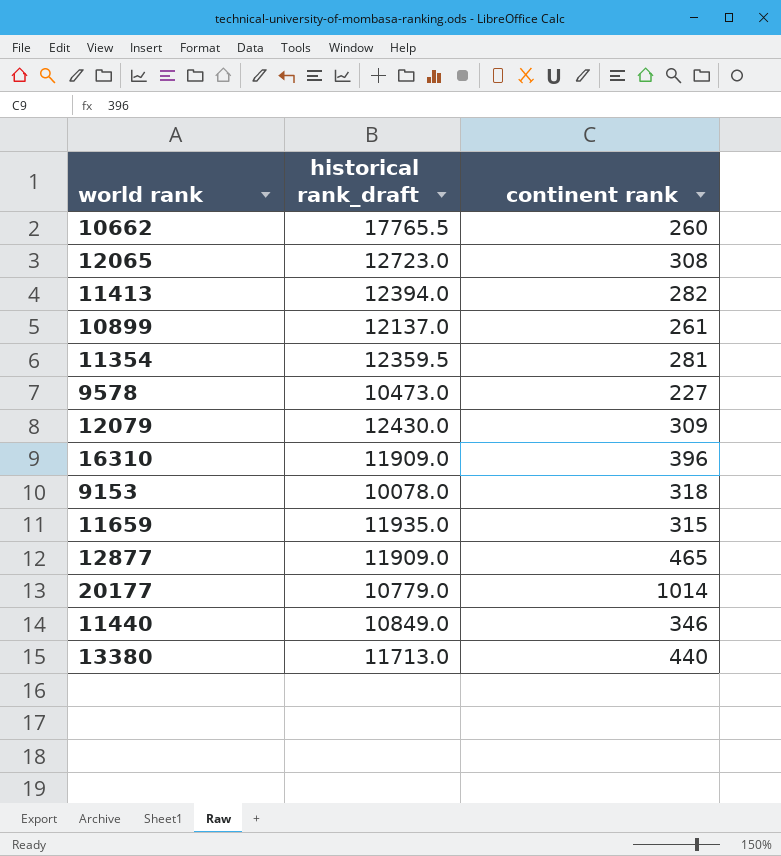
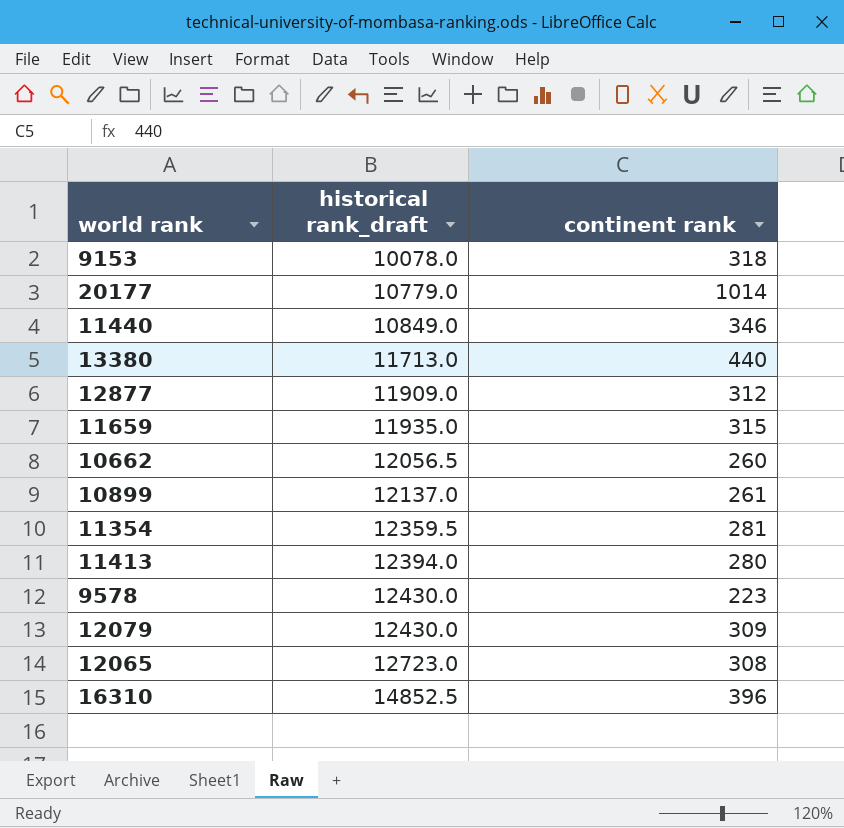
row order: none -> historical rank_draft ascending
12877 | continent rank: 465 -> 312
10662 | historical rank_draft: 17765.5 -> 12056.5
11413 | continent rank: 282 -> 280
9578 | historical rank_draft: 10473.0 -> 12430.0
9578 | continent rank: 227 -> 223
16310 | historical rank_draft: 11909.0 -> 14852.5

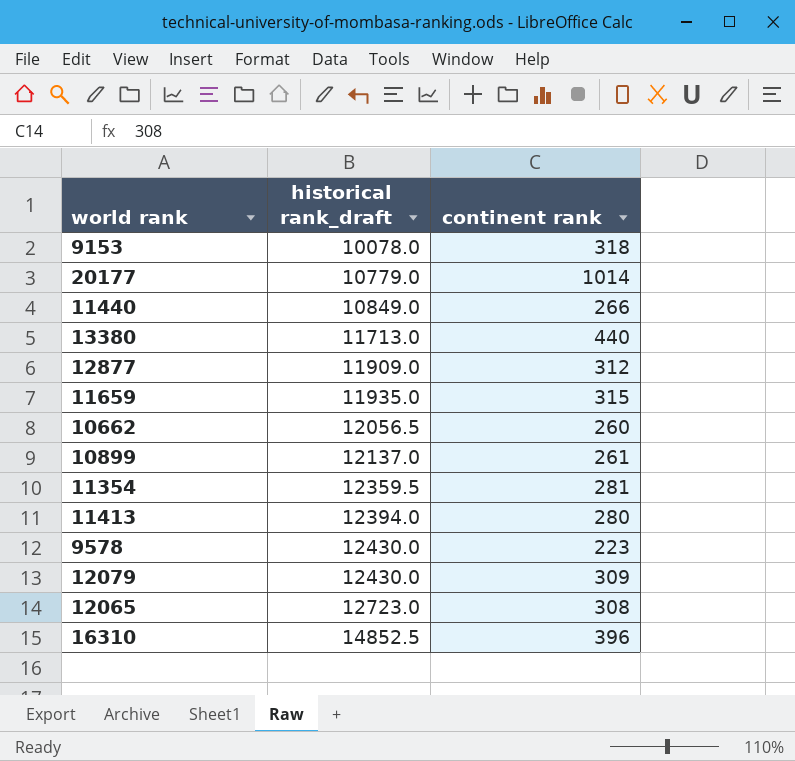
11440 | continent rank: 346 -> 266

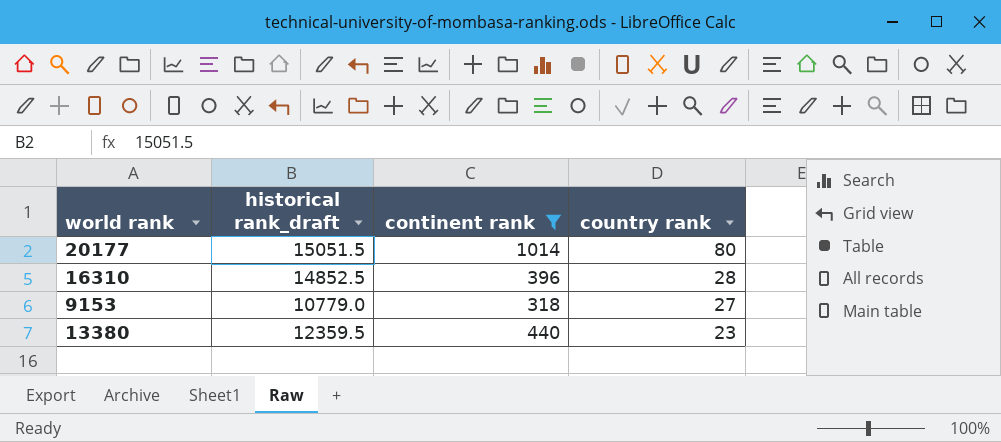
filter: none -> continent rank >= 318
row order: historical rank_draft ascending -> country rank descending
column country rank | position: none -> 4
20177 | historical rank_draft: 10779.0 -> 15051.5
9153 | historical rank_draft: 10078.0 -> 10779.0
13380 | historical rank_draft: 11713.0 -> 12359.5

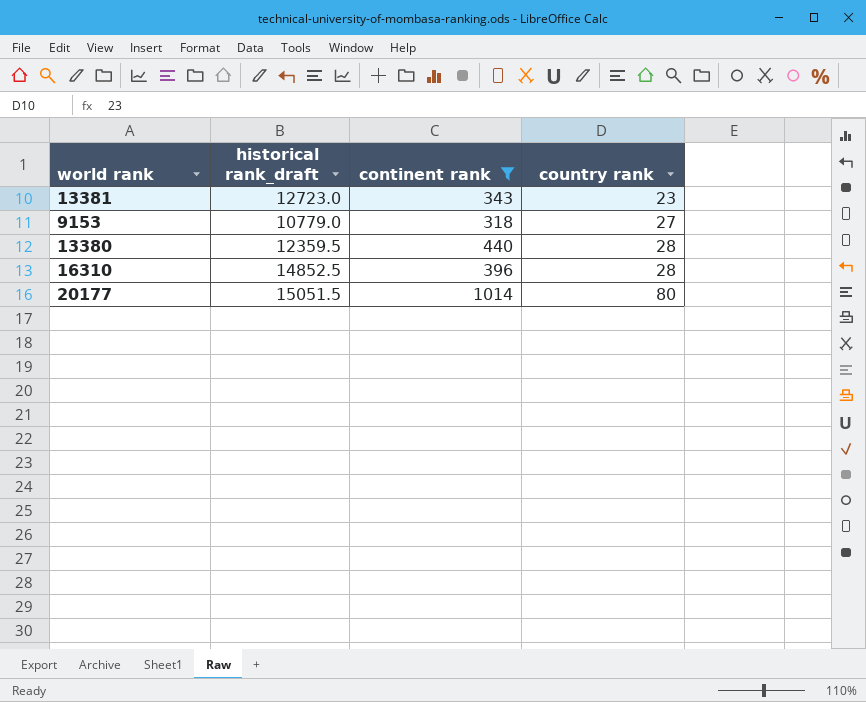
row order: country rank descending -> country rank ascending
row 13381: none -> 12723.0 | 343 | 23
13380 | country rank: 23 -> 28

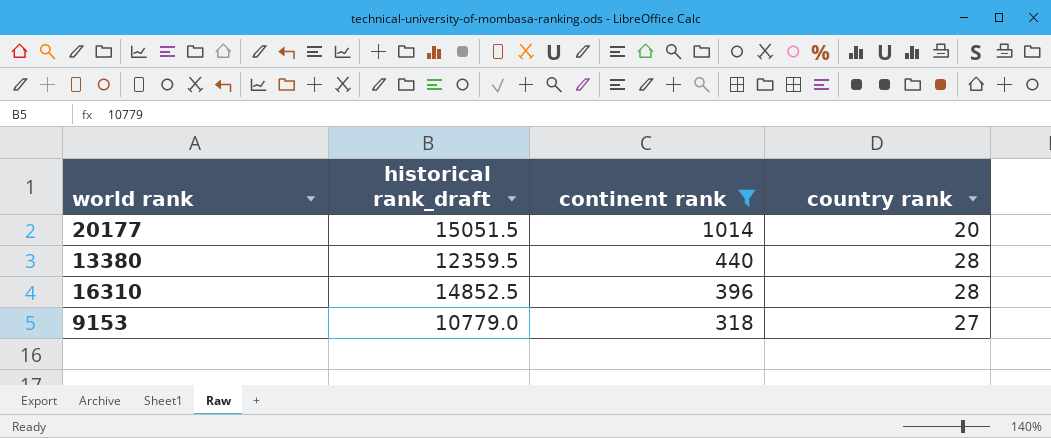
row order: country rank ascending -> continent rank descending
row 13381: 12723.0 | 343 | 23 -> none
20177 | country rank: 80 -> 20

